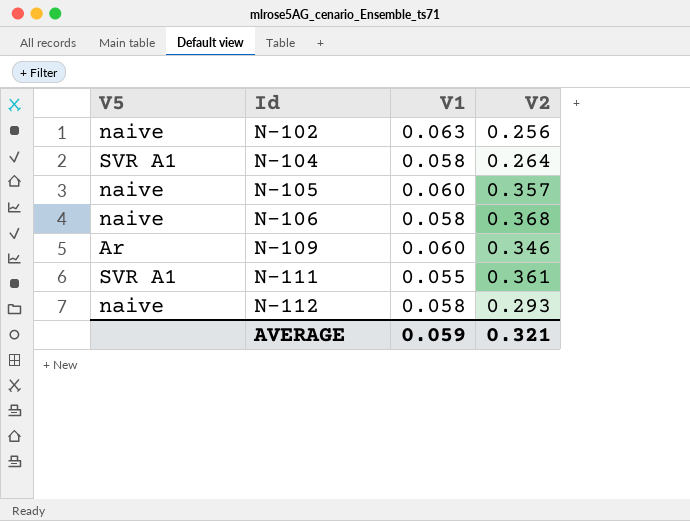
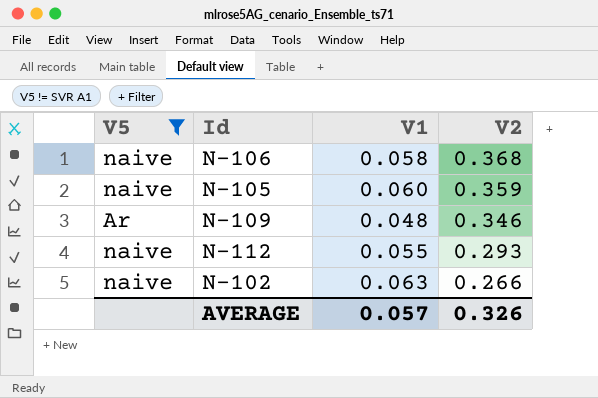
filter: none -> V5 != SVR A1
row order: Id ascending -> V2 descending
N-105 | V2: 0.357 -> 0.359
N-109 | V1: 0.060 -> 0.048
N-112 | V1: 0.058 -> 0.055
N-102 | V2: 0.256 -> 0.266
AVERAGE | V1: 0.059 -> 0.057
AVERAGE | V2: 0.321 -> 0.326

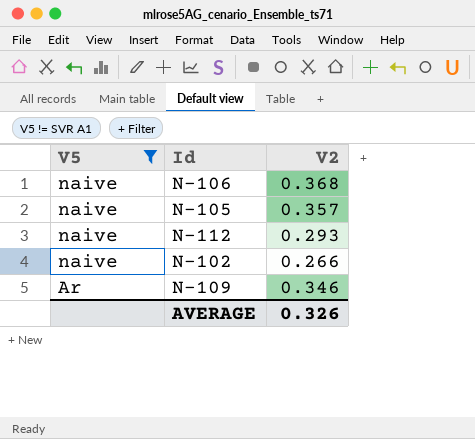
row order: V2 descending -> V5 descending
column V1 | position: 3 -> none
N-105 | V2: 0.359 -> 0.357

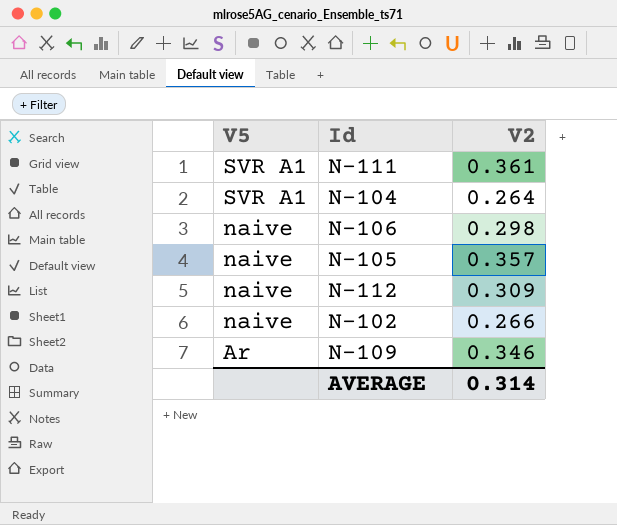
filter: V5 != SVR A1 -> none
N-106 | V2: 0.368 -> 0.298
N-112 | V2: 0.293 -> 0.309
AVERAGE | V2: 0.326 -> 0.314

